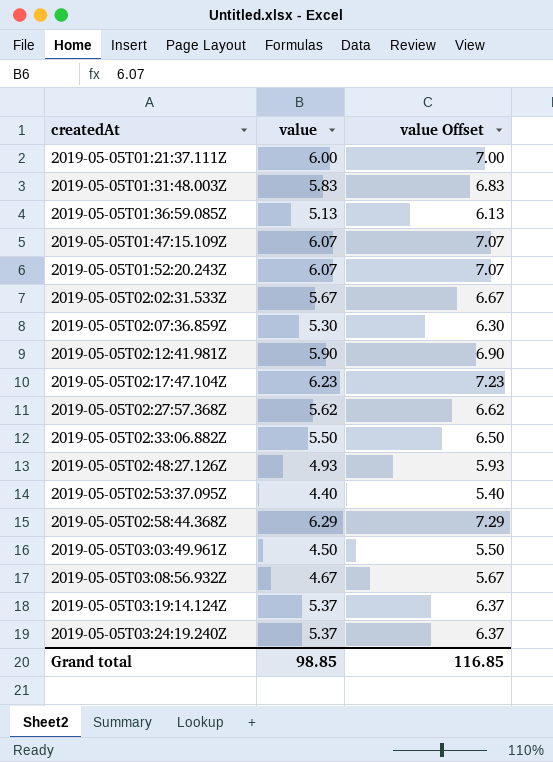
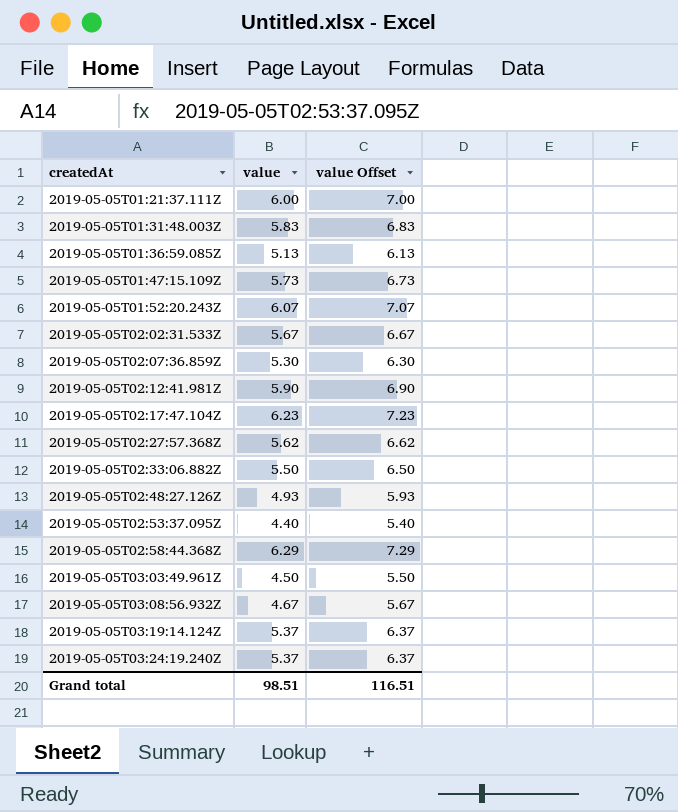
2019-05-05T01:47:15.109Z | value: 6.07 -> 5.73
2019-05-05T01:47:15.109Z | value Offset: 7.07 -> 6.73
Grand total | value: 98.85 -> 98.51
Grand total | value Offset: 116.85 -> 116.51

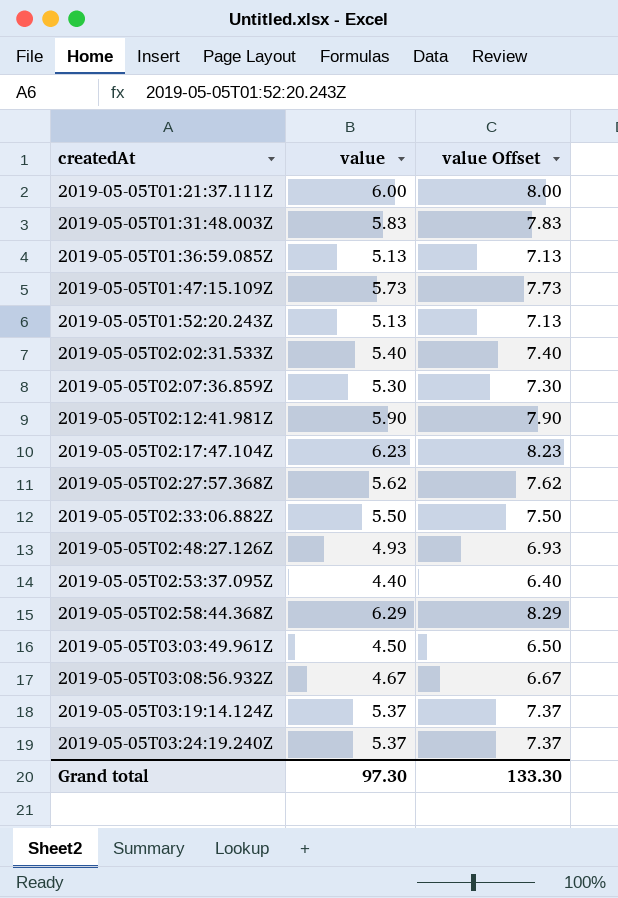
column value Offset | formula: [value] + 1 -> [value] + 2
2019-05-05T01:52:20.243Z | value: 6.07 -> 5.13
2019-05-05T02:02:31.533Z | value: 5.67 -> 5.40
Grand total | value: 98.51 -> 97.30
Grand total | value Offset: 116.51 -> 133.30

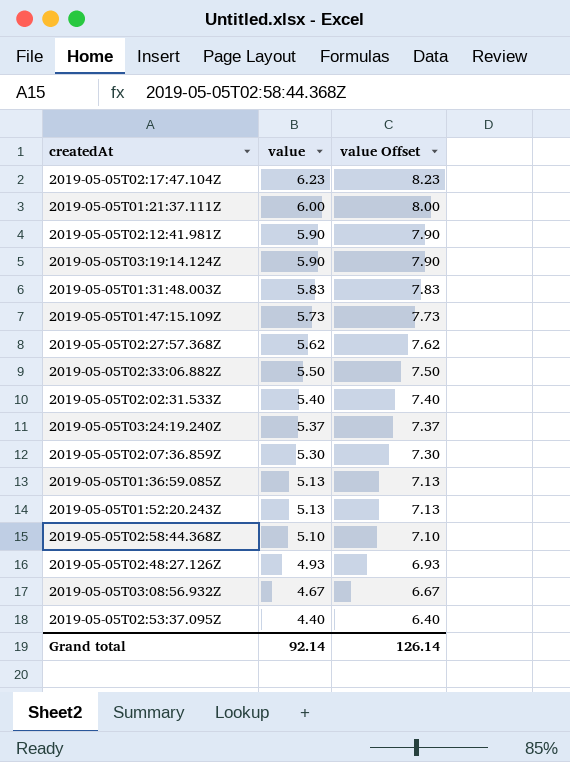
row order: createdAt ascending -> value descending
row 2019-05-05T03:03:49.961Z: 4.50 | 6.50 -> none
2019-05-05T03:19:14.124Z | value: 5.37 -> 5.90
2019-05-05T03:19:14.124Z | value Offset: 7.37 -> 7.90
2019-05-05T02:58:44.368Z | value: 6.29 -> 5.10
2019-05-05T02:58:44.368Z | value Offset: 8.29 -> 7.10
Grand total | value: 97.30 -> 92.14
Grand total | value Offset: 133.30 -> 126.14

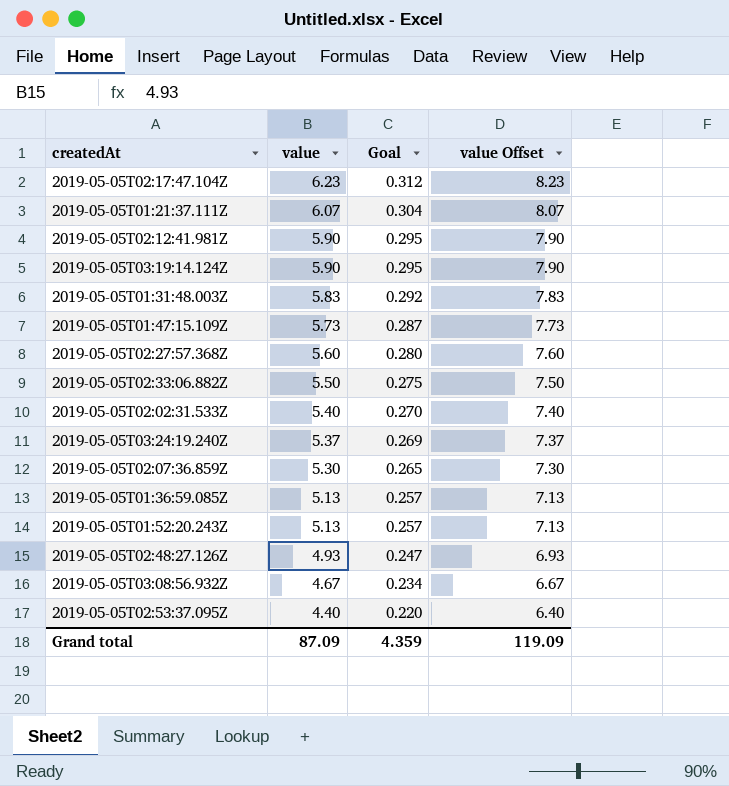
column Goal | formula: none -> [value] * 0.05
row 2019-05-05T02:58:44.368Z: 5.10 | 7.10 -> none
2019-05-05T01:21:37.111Z | value: 6.00 -> 6.07
2019-05-05T01:21:37.111Z | value Offset: 8.00 -> 8.07
2019-05-05T02:27:57.368Z | value: 5.62 -> 5.60
2019-05-05T02:27:57.368Z | value Offset: 7.62 -> 7.60
Grand total | value: 92.14 -> 87.09
Grand total | value Offset: 126.14 -> 119.09

